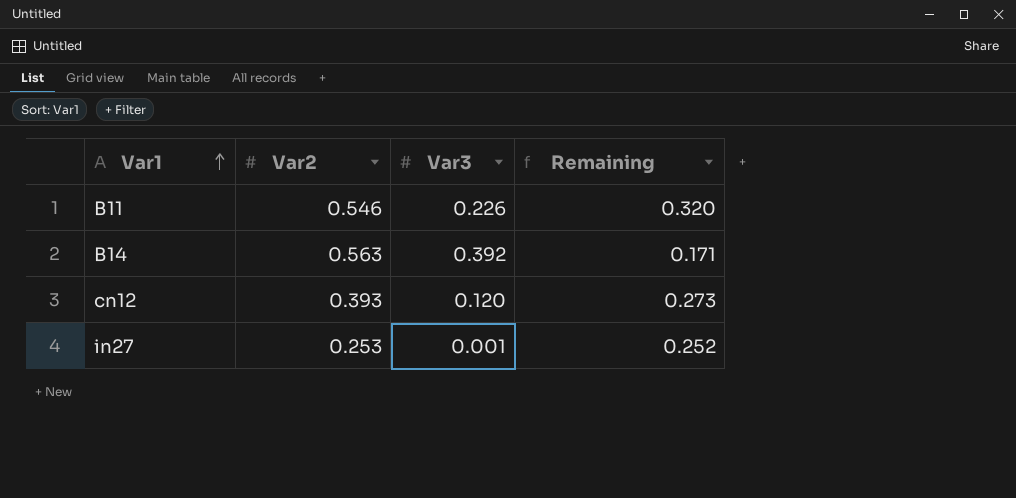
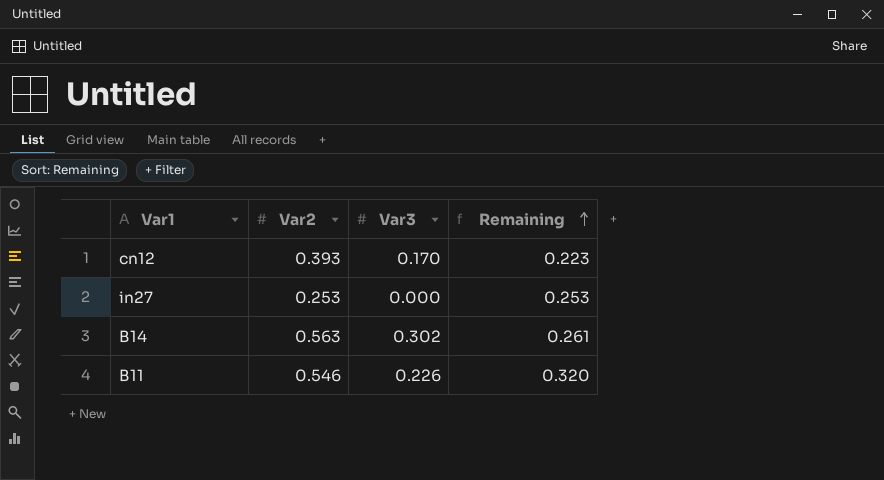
row order: Var1 ascending -> Remaining ascending
cn12 | Var3: 0.120 -> 0.170
cn12 | Remaining: 0.273 -> 0.223
in27 | Var3: 0.001 -> 0.000
in27 | Remaining: 0.252 -> 0.253
B14 | Var3: 0.392 -> 0.302
B14 | Remaining: 0.171 -> 0.261

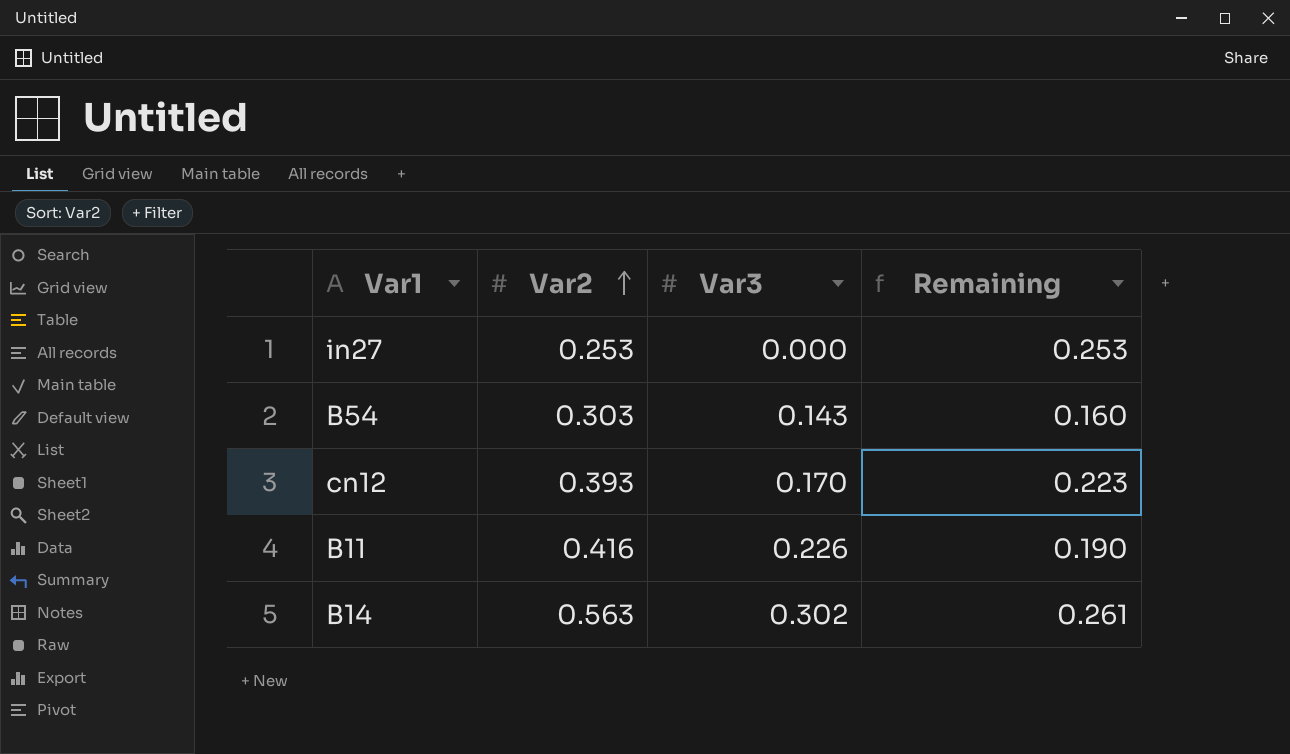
row order: Remaining ascending -> Var2 ascending
row B54: none -> 0.303 | 0.143 | 0.160
B11 | Var2: 0.546 -> 0.416
B11 | Remaining: 0.320 -> 0.190

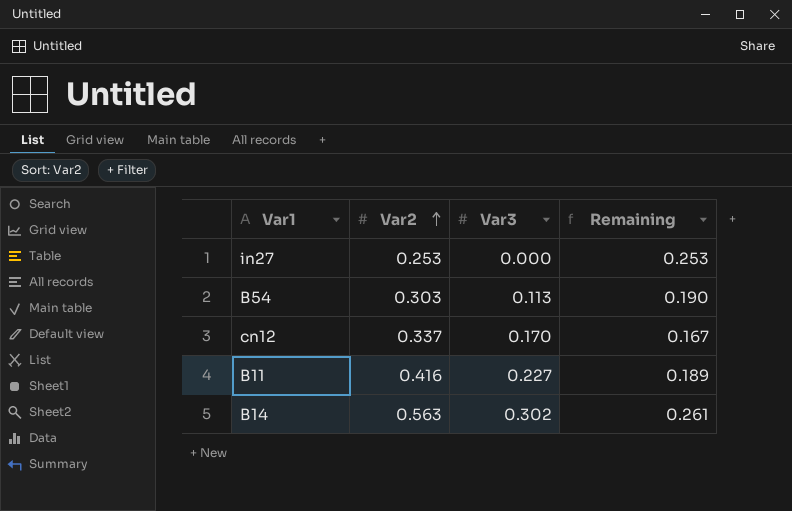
B54 | Var3: 0.143 -> 0.113
B54 | Remaining: 0.160 -> 0.190
cn12 | Var2: 0.393 -> 0.337
cn12 | Remaining: 0.223 -> 0.167
B11 | Var3: 0.226 -> 0.227
B11 | Remaining: 0.190 -> 0.189

